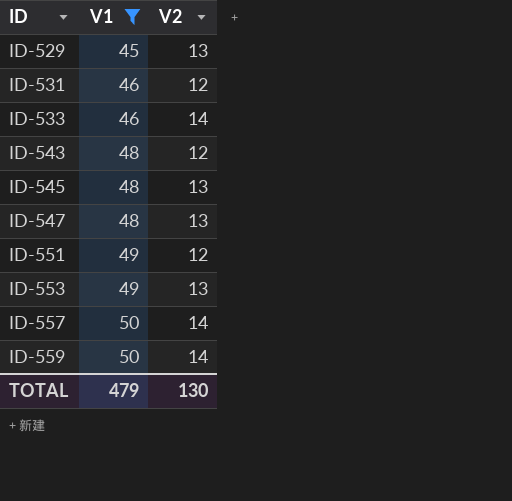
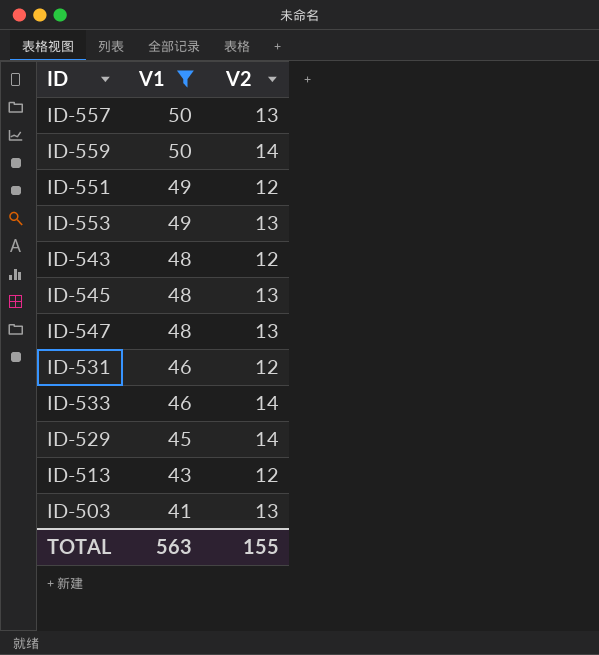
row order: ID ascending -> V1 descending
ID-557 | V2: 14 -> 13
ID-529 | V2: 13 -> 14
row ID-513: none -> 43 | 12
row ID-503: none -> 41 | 13
TOTAL | V1: 479 -> 563
TOTAL | V2: 130 -> 155

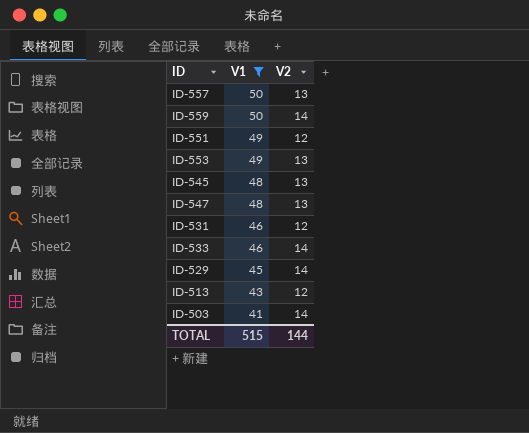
row ID-543: 48 | 12 -> none
ID-503 | V2: 13 -> 14
TOTAL | V1: 563 -> 515
TOTAL | V2: 155 -> 144

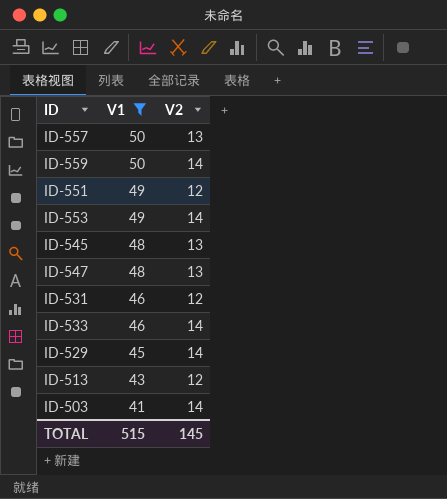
ID-553 | V2: 13 -> 14
TOTAL | V2: 144 -> 145

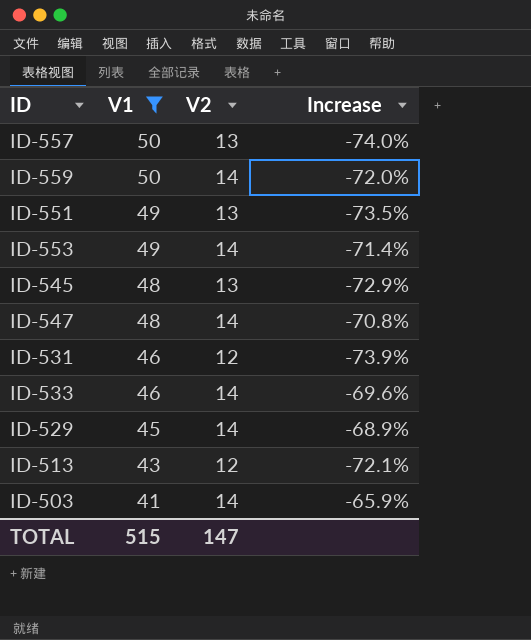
column Increase | formula: none -> ([V2] - [V1]) / [V1]
ID-551 | V2: 12 -> 13
ID-547 | V2: 13 -> 14
TOTAL | V2: 145 -> 147

